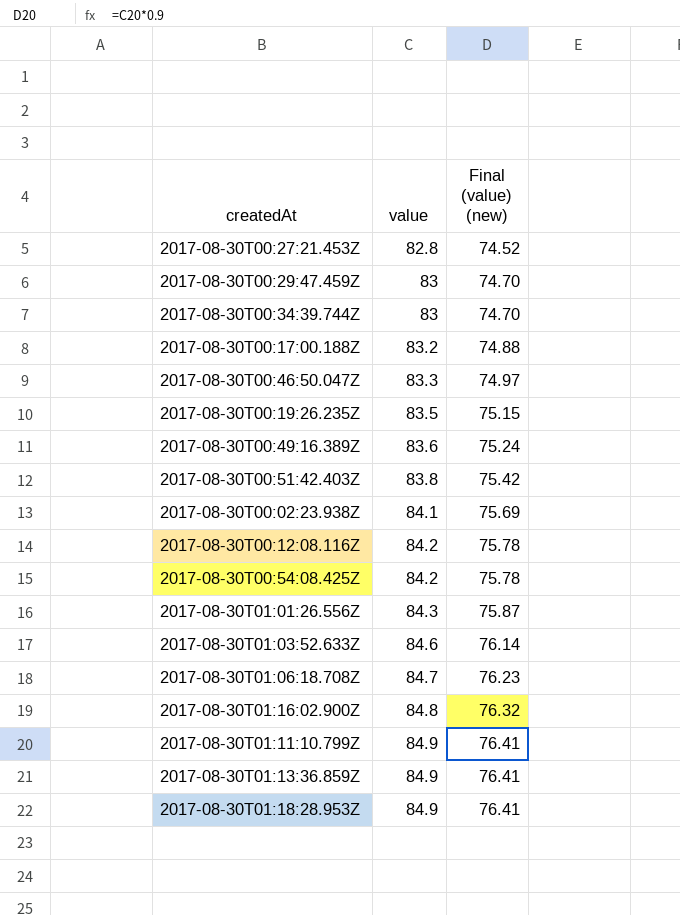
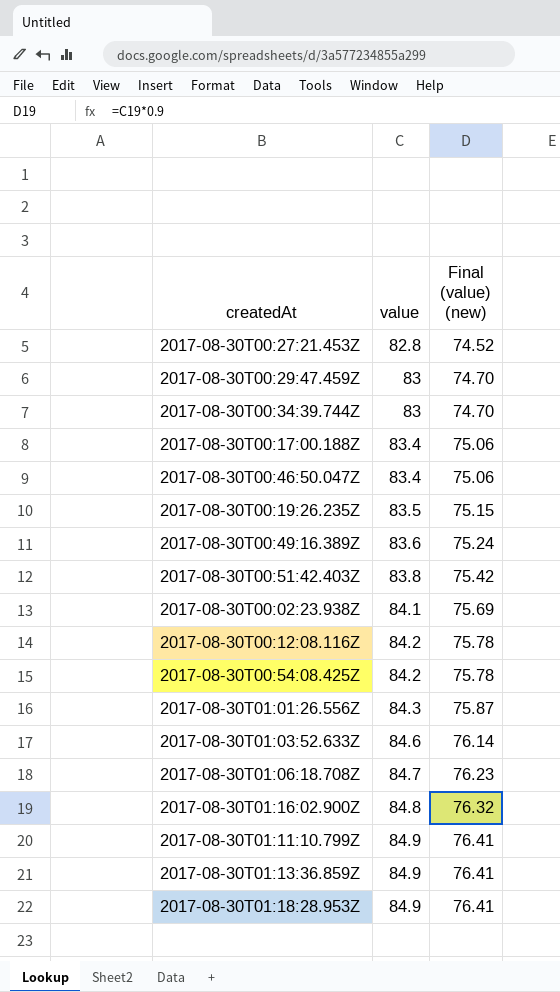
2017-08-30T00:17:00.188Z | value: 83.2 -> 83.4
2017-08-30T00:17:00.188Z | Final (value) (new): 74.88 -> 75.06
2017-08-30T00:46:50.047Z | value: 83.3 -> 83.4
2017-08-30T00:46:50.047Z | Final (value) (new): 74.97 -> 75.06

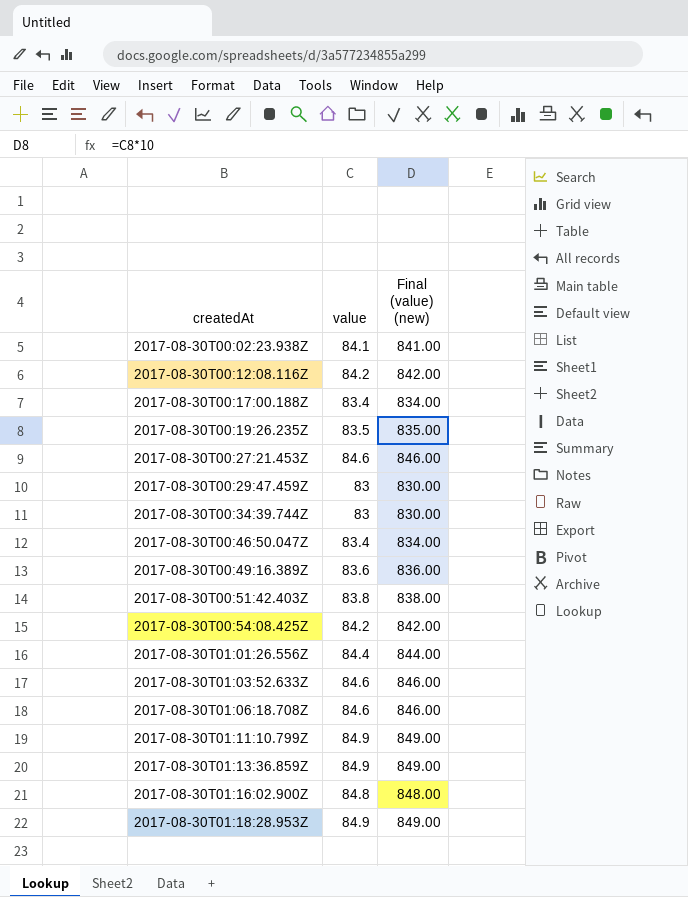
row order: value ascending -> createdAt ascending
column Final (value) (new) | formula: [value] * 0.9 -> [value] * 10
2017-08-30T00:27:21.453Z | value: 82.8 -> 84.6
2017-08-30T01:01:26.556Z | value: 84.3 -> 84.4
2017-08-30T01:06:18.708Z | value: 84.7 -> 84.6

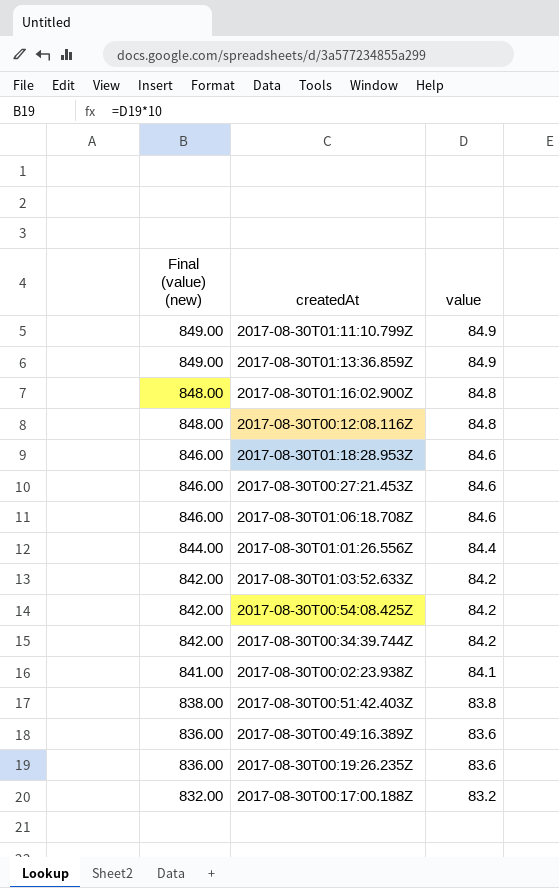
row order: createdAt ascending -> Final (value) (new) descending
column Final (value) (new) | position: 3 -> 1
row 2017-08-30T00:29:47.459Z: 83 | 830.00 -> none
row 2017-08-30T00:46:50.047Z: 83.4 | 834.00 -> none
2017-08-30T00:12:08.116Z | Final (value) (new): 842.00 -> 848.00
2017-08-30T00:12:08.116Z | value: 84.2 -> 84.8
2017-08-30T01:18:28.953Z | Final (value) (new): 849.00 -> 846.00
2017-08-30T01:18:28.953Z | value: 84.9 -> 84.6
2017-08-30T01:03:52.633Z | Final (value) (new): 846.00 -> 842.00
2017-08-30T01:03:52.633Z | value: 84.6 -> 84.2
2017-08-30T00:34:39.744Z | Final (value) (new): 830.00 -> 842.00
2017-08-30T00:34:39.744Z | value: 83 -> 84.2
2017-08-30T00:19:26.235Z | Final (value) (new): 835.00 -> 836.00
2017-08-30T00:19:26.235Z | value: 83.5 -> 83.6
2017-08-30T00:17:00.188Z | Final (value) (new): 834.00 -> 832.00
2017-08-30T00:17:00.188Z | value: 83.4 -> 83.2

